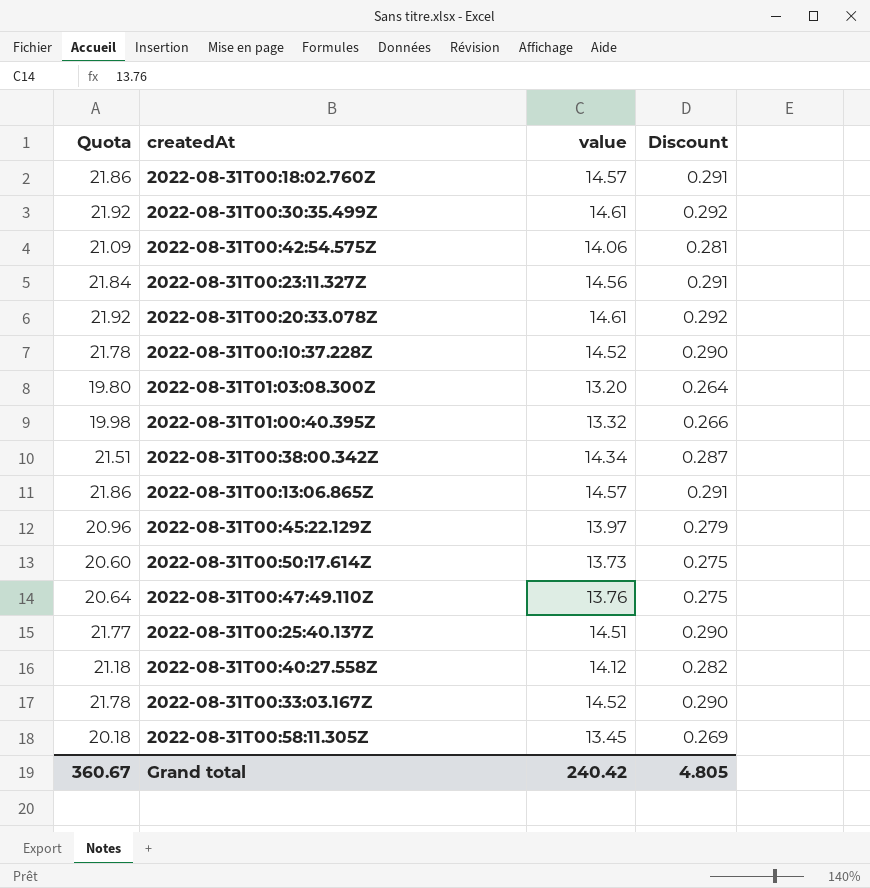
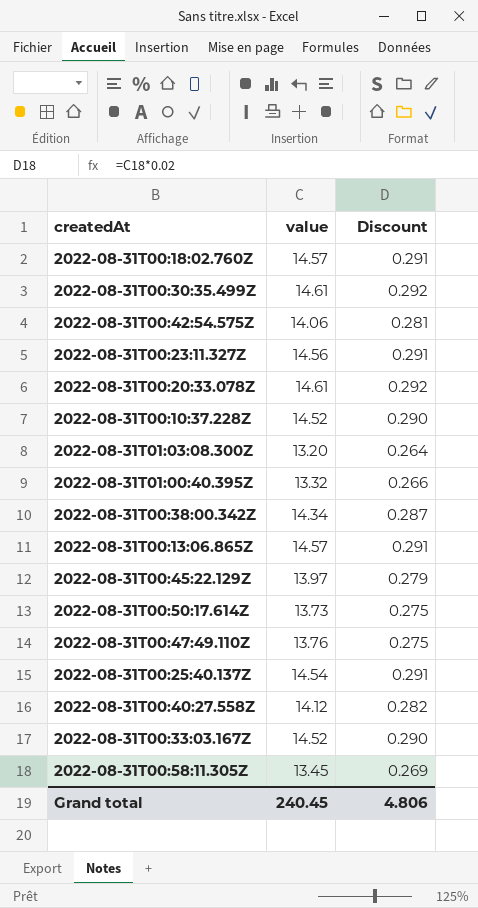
column Quota | formula: [value] * 1.5 -> none
2022-08-31T00:25:40.137Z | value: 14.51 -> 14.54
2022-08-31T00:25:40.137Z | Discount: 0.290 -> 0.291
Grand total | value: 240.42 -> 240.45
Grand total | Discount: 4.805 -> 4.806

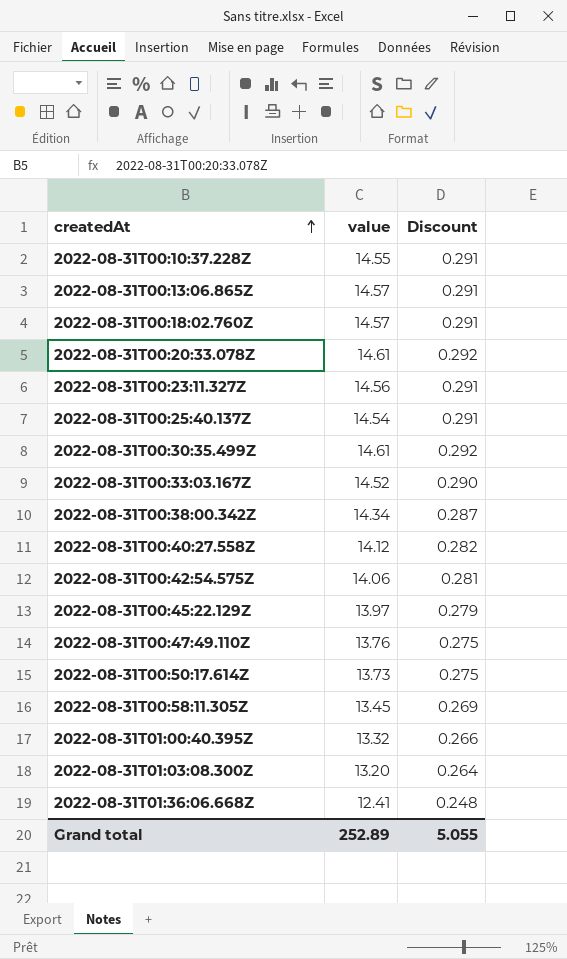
row order: none -> createdAt ascending
2022-08-31T00:10:37.228Z | value: 14.52 -> 14.55
2022-08-31T00:10:37.228Z | Discount: 0.290 -> 0.291
row 2022-08-31T01:36:06.668Z: none -> 12.41 | 0.248
Grand total | value: 240.45 -> 252.89
Grand total | Discount: 4.806 -> 5.055

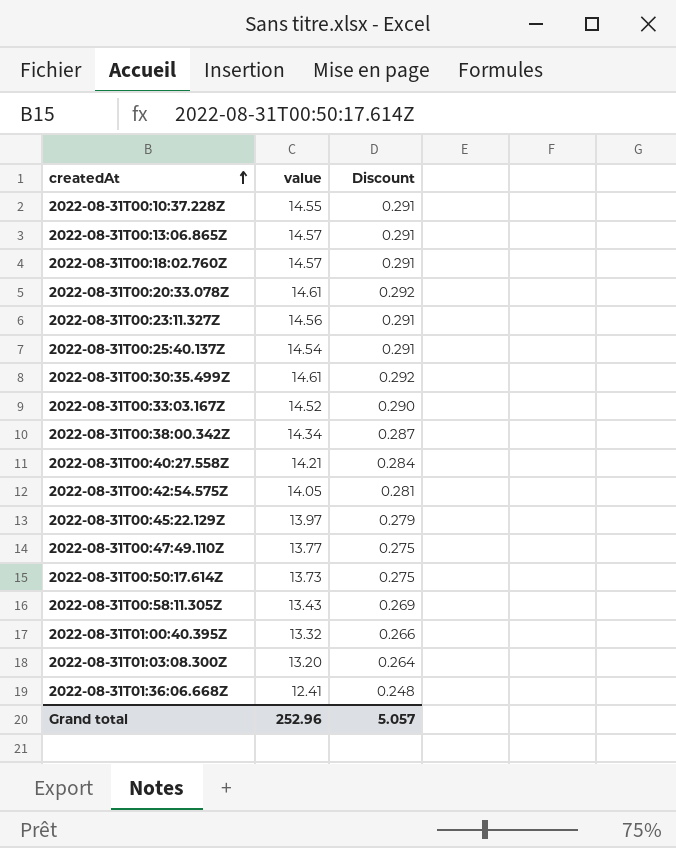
2022-08-31T00:40:27.558Z | value: 14.12 -> 14.21
2022-08-31T00:40:27.558Z | Discount: 0.282 -> 0.284
2022-08-31T00:42:54.575Z | value: 14.06 -> 14.05
2022-08-31T00:47:49.110Z | value: 13.76 -> 13.77
2022-08-31T00:58:11.305Z | value: 13.45 -> 13.43
Grand total | value: 252.89 -> 252.96
Grand total | Discount: 5.055 -> 5.057

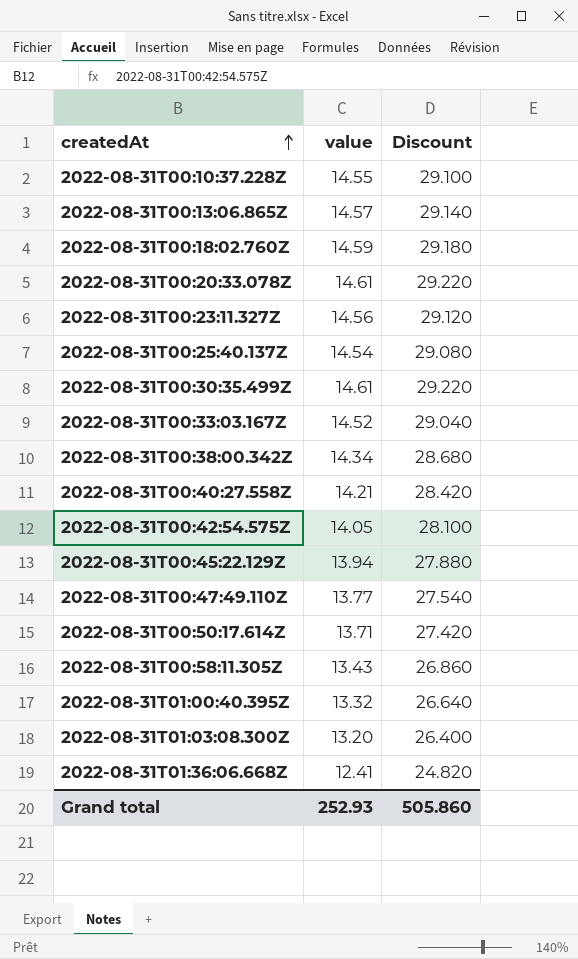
column Discount | formula: [value] * 0.02 -> [value] * 2
2022-08-31T00:18:02.760Z | value: 14.57 -> 14.59
2022-08-31T00:45:22.129Z | value: 13.97 -> 13.94
2022-08-31T00:50:17.614Z | value: 13.73 -> 13.71
Grand total | value: 252.96 -> 252.93
Grand total | Discount: 5.057 -> 505.860

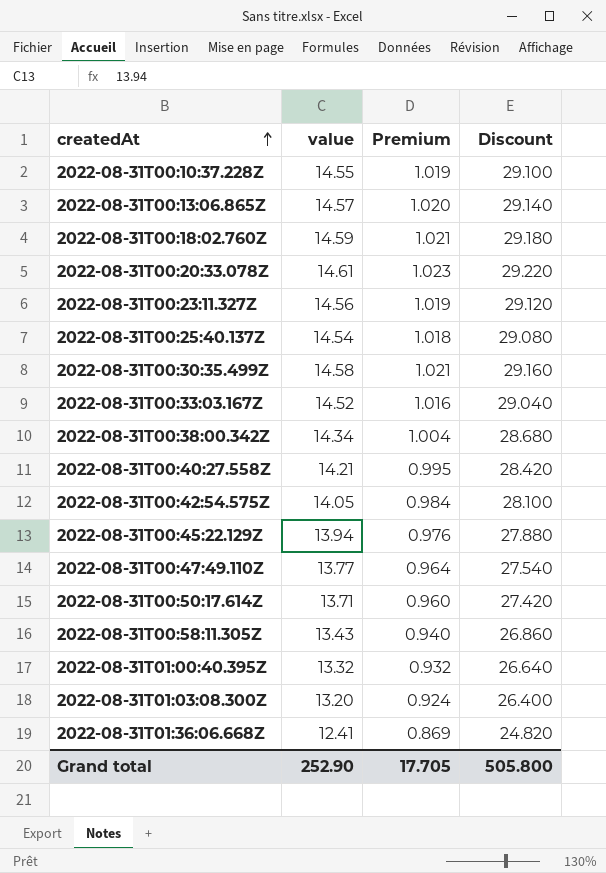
column Premium | formula: none -> [value] * 0.07
2022-08-31T00:30:35.499Z | value: 14.61 -> 14.58
2022-08-31T00:30:35.499Z | Discount: 29.220 -> 29.160
Grand total | value: 252.93 -> 252.90
Grand total | Discount: 505.860 -> 505.800

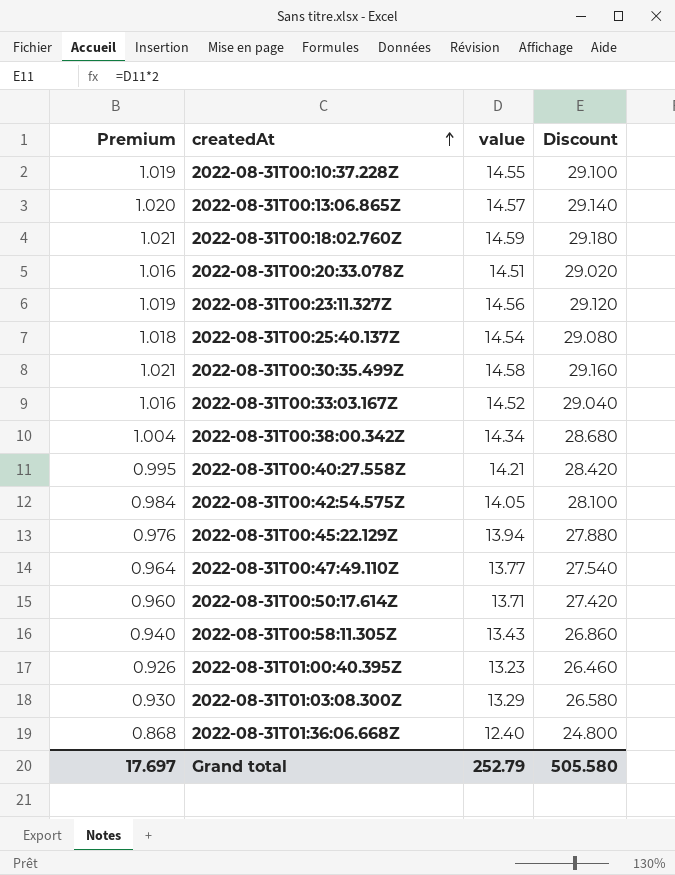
column Premium | position: 3 -> 1
2022-08-31T00:20:33.078Z | Premium: 1.023 -> 1.016
2022-08-31T00:20:33.078Z | value: 14.61 -> 14.51
2022-08-31T00:20:33.078Z | Discount: 29.220 -> 29.020
2022-08-31T01:00:40.395Z | Premium: 0.932 -> 0.926
2022-08-31T01:00:40.395Z | value: 13.32 -> 13.23
2022-08-31T01:00:40.395Z | Discount: 26.640 -> 26.460
2022-08-31T01:03:08.300Z | Premium: 0.924 -> 0.930
2022-08-31T01:03:08.300Z | value: 13.20 -> 13.29
2022-08-31T01:03:08.300Z | Discount: 26.400 -> 26.580
2022-08-31T01:36:06.668Z | Premium: 0.869 -> 0.868
2022-08-31T01:36:06.668Z | value: 12.41 -> 12.40
2022-08-31T01:36:06.668Z | Discount: 24.820 -> 24.800
Grand total | Premium: 17.705 -> 17.697
Grand total | value: 252.90 -> 252.79
Grand total | Discount: 505.800 -> 505.580

